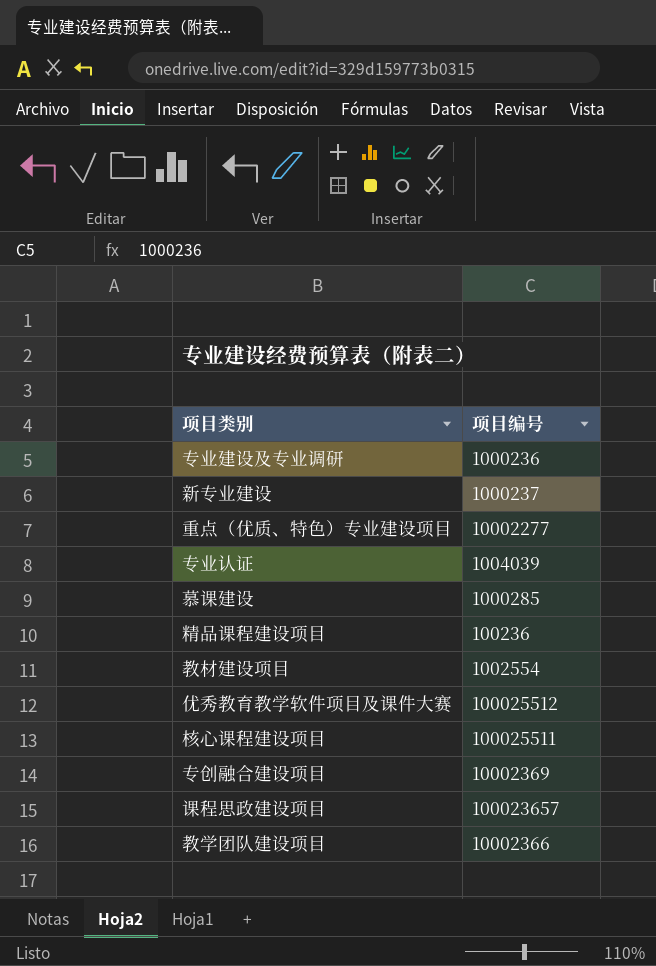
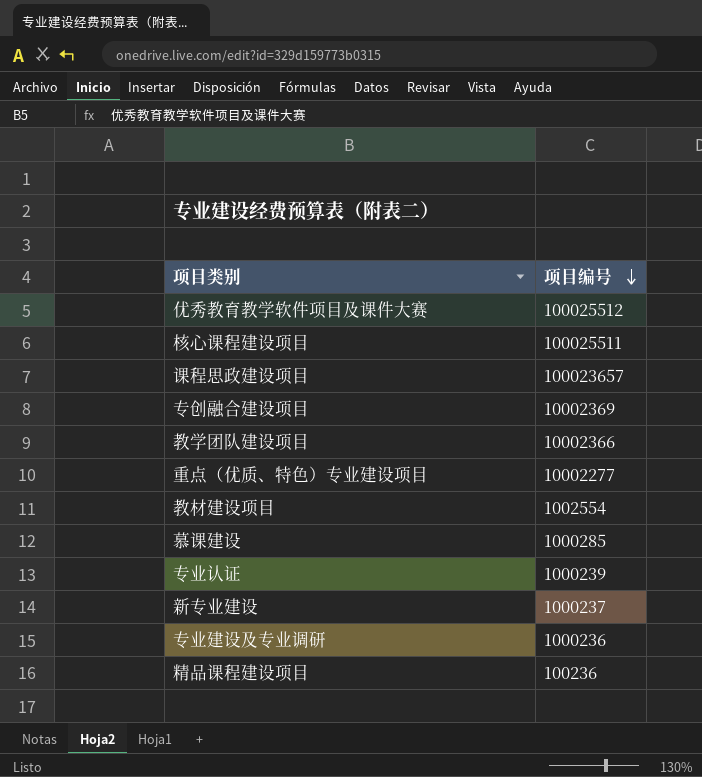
row order: none -> 项目编号 descending
专业认证 | 项目编号: 1004039 -> 1000239

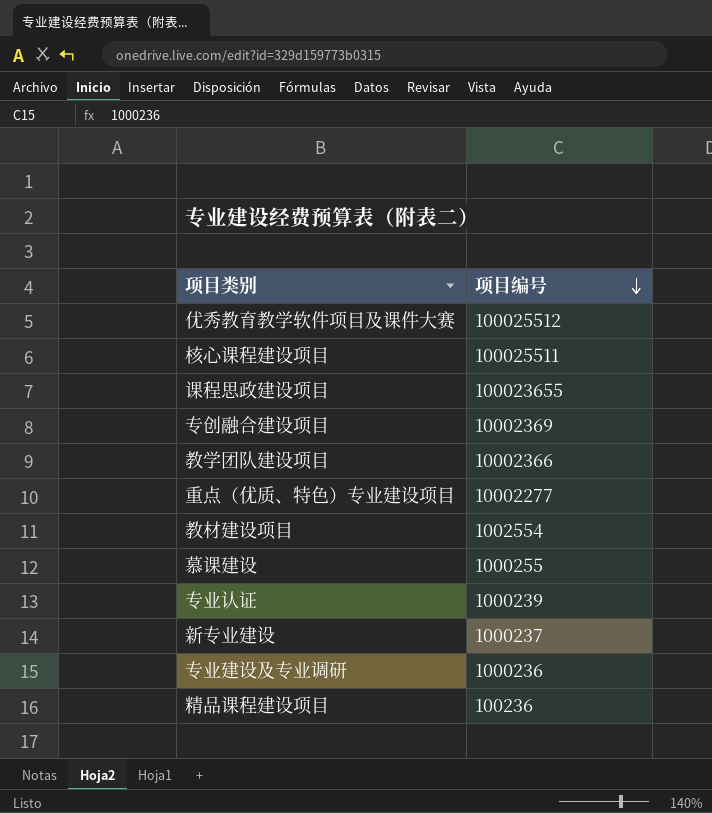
课程思政建设项目 | 项目编号: 100023657 -> 100023655
慕课建设 | 项目编号: 1000285 -> 1000255

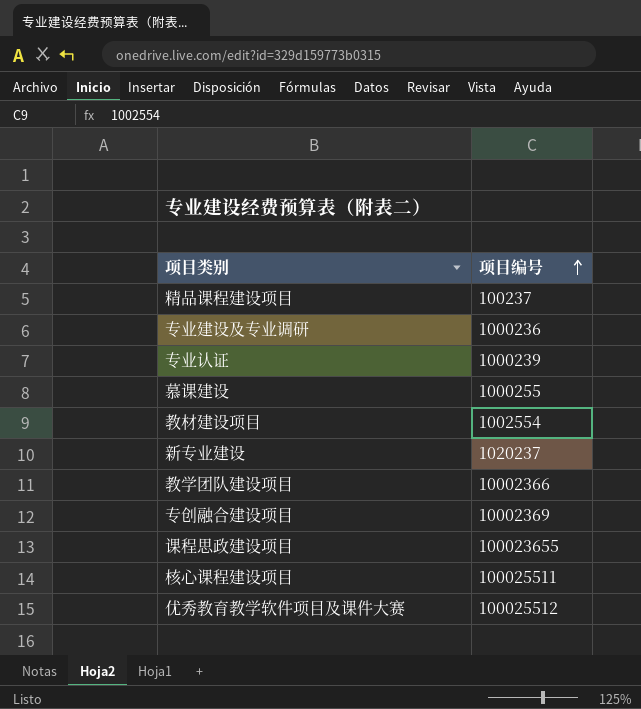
row order: 项目编号 descending -> 项目编号 ascending
row 重点（优质、特色）专业建设项目: 10002277 -> none
精品课程建设项目 | 项目编号: 100236 -> 100237
新专业建设 | 项目编号: 1000237 -> 1020237

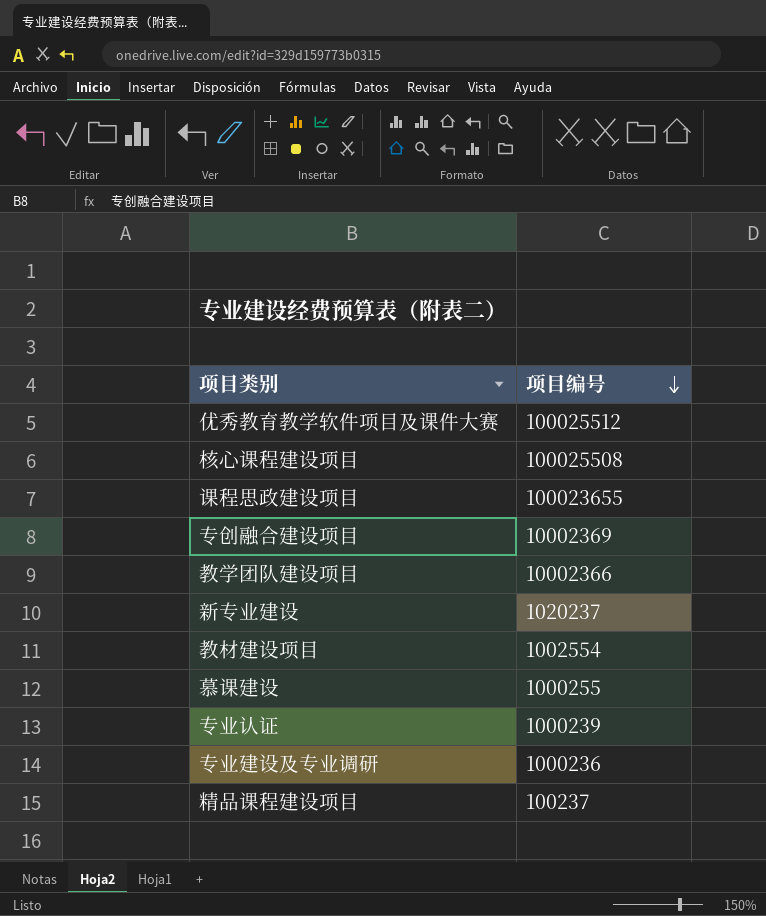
row order: 项目编号 ascending -> 项目编号 descending
核心课程建设项目 | 项目编号: 100025511 -> 100025508

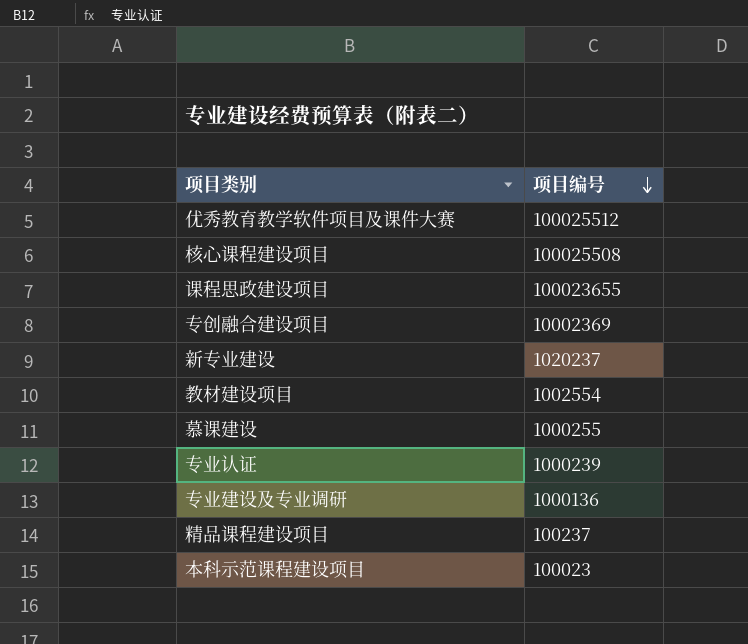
row 教学团队建设项目: 10002366 -> none
专业建设及专业调研 | 项目编号: 1000236 -> 1000136
row 本科示范课程建设项目: none -> 100023

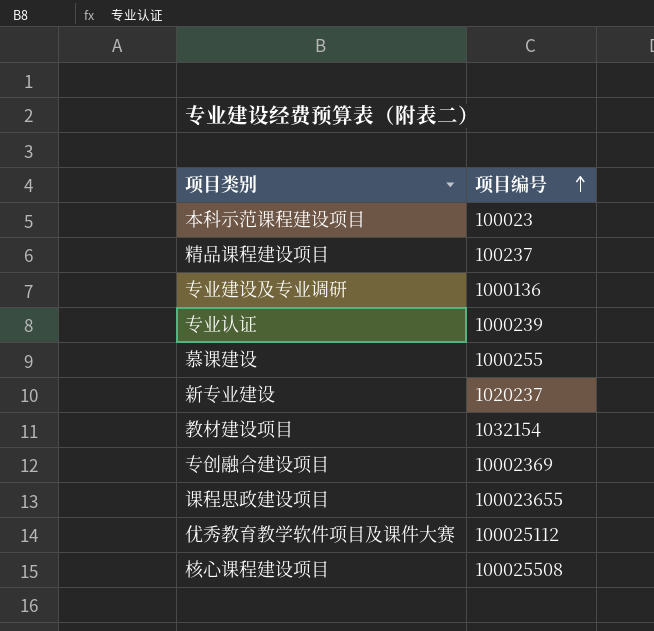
row order: 项目编号 descending -> 项目编号 ascending
教材建设项目 | 项目编号: 1002554 -> 1032154
优秀教育教学软件项目及课件大赛 | 项目编号: 100025512 -> 100025112

